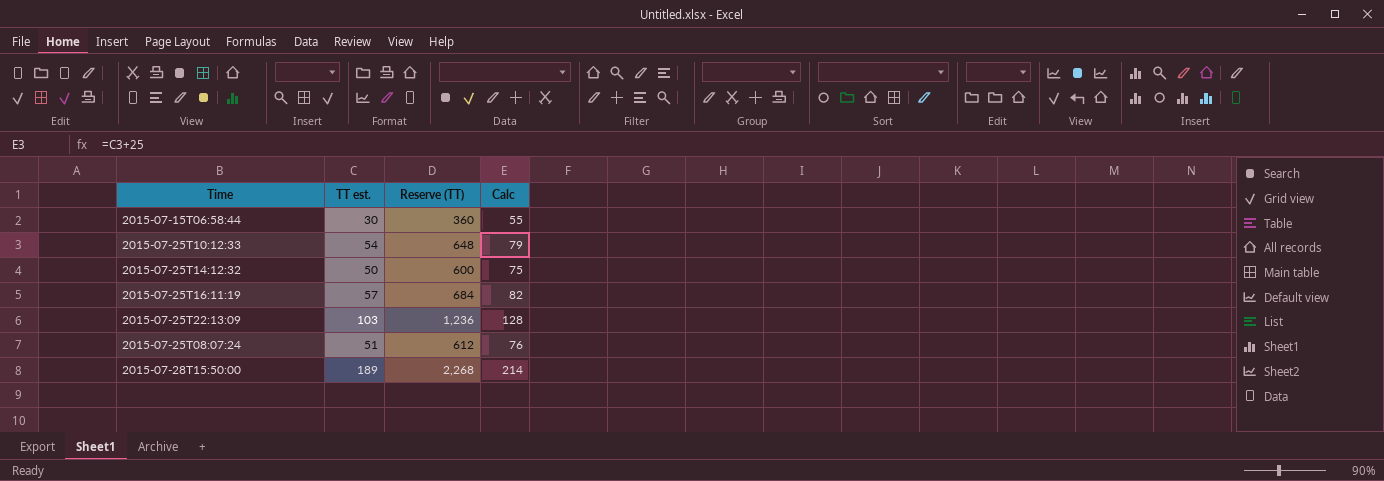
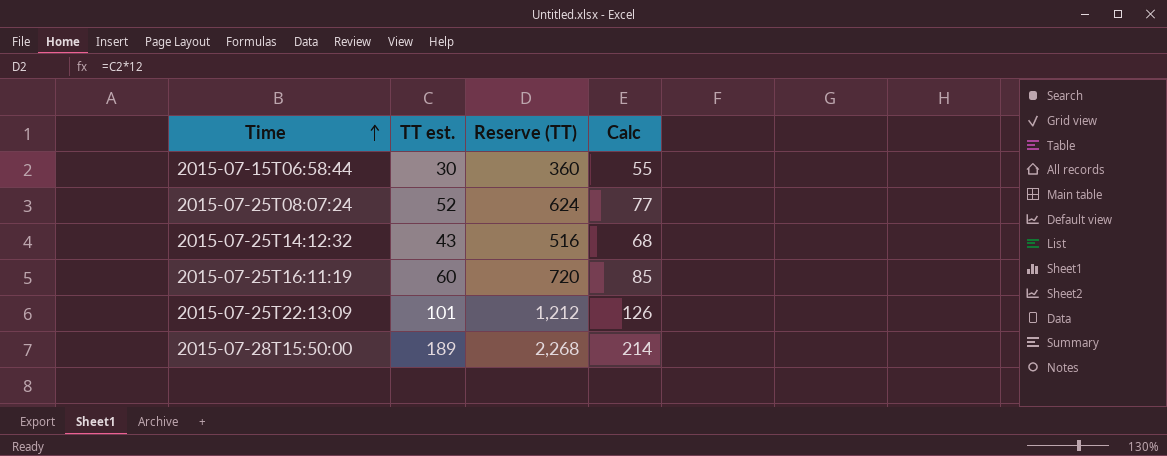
row order: none -> Time ascending
row 2015-07-25T10:12:33: 54 | 648 | 79 -> none
2015-07-25T08:07:24 | TT est.: 51 -> 52
2015-07-25T08:07:24 | Reserve (TT): 612 -> 624
2015-07-25T08:07:24 | Calc: 76 -> 77
2015-07-25T14:12:32 | TT est.: 50 -> 43
2015-07-25T14:12:32 | Reserve (TT): 600 -> 516
2015-07-25T14:12:32 | Calc: 75 -> 68
2015-07-25T16:11:19 | TT est.: 57 -> 60
2015-07-25T16:11:19 | Reserve (TT): 684 -> 720
2015-07-25T16:11:19 | Calc: 82 -> 85
2015-07-25T22:13:09 | TT est.: 103 -> 101
2015-07-25T22:13:09 | Reserve (TT): 1,236 -> 1,212
2015-07-25T22:13:09 | Calc: 128 -> 126

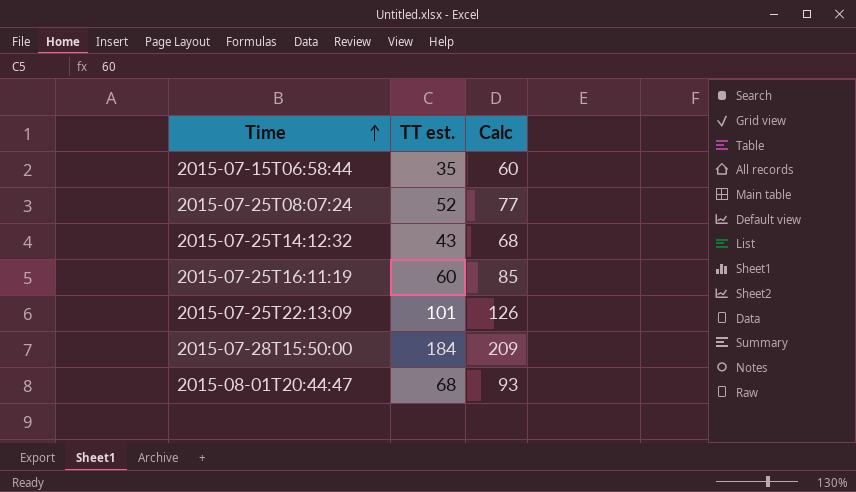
column Reserve (TT) | formula: [TT est.] * 12 -> none
2015-07-15T06:58:44 | TT est.: 30 -> 35
2015-07-15T06:58:44 | Calc: 55 -> 60
2015-07-28T15:50:00 | TT est.: 189 -> 184
2015-07-28T15:50:00 | Calc: 214 -> 209
row 2015-08-01T20:44:47: none -> 68 | 93

